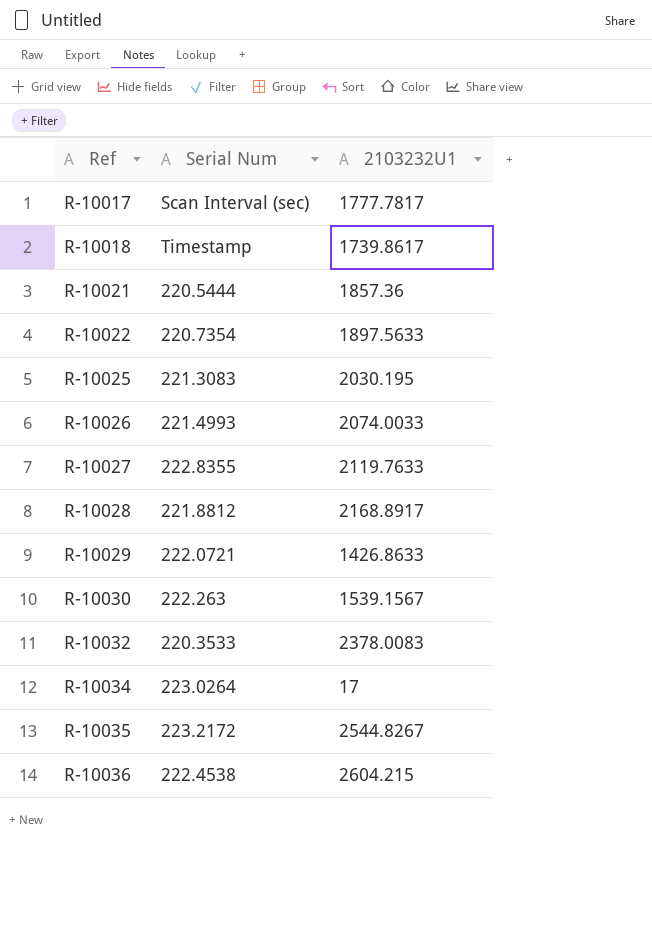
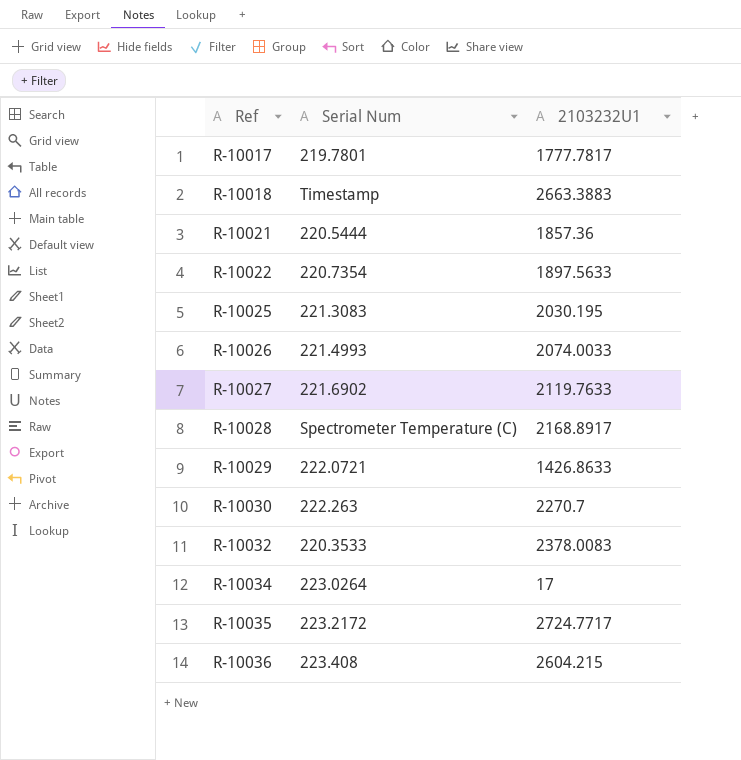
R-10017 | Serial Num: Scan Interval (sec) -> 219.7801
R-10018 | 2103232U1: 1739.8617 -> 2663.3883
R-10027 | Serial Num: 222.8355 -> 221.6902
R-10028 | Serial Num: 221.8812 -> Spectrometer Temperature (C)
R-10030 | 2103232U1: 1539.1567 -> 2270.7
R-10035 | 2103232U1: 2544.8267 -> 2724.7717
R-10036 | Serial Num: 222.4538 -> 223.408

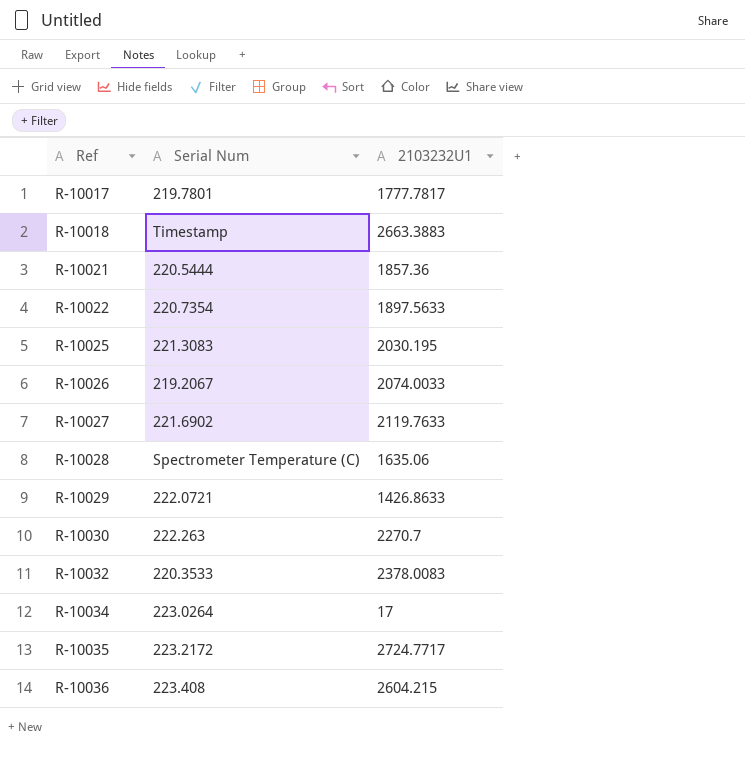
R-10026 | Serial Num: 221.4993 -> 219.2067
R-10028 | 2103232U1: 2168.8917 -> 1635.06

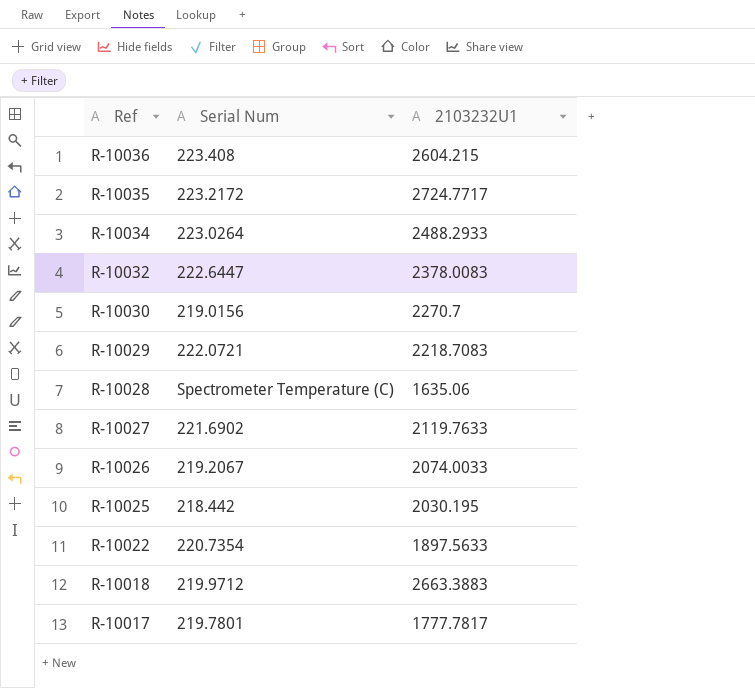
row order: Ref ascending -> Ref descending
row R-10021: 220.5444 | 1857.36 -> none
R-10034 | 2103232U1: 17 -> 2488.2933
R-10032 | Serial Num: 220.3533 -> 222.6447
R-10030 | Serial Num: 222.263 -> 219.0156
R-10029 | 2103232U1: 1426.8633 -> 2218.7083
R-10025 | Serial Num: 221.3083 -> 218.442
R-10018 | Serial Num: Timestamp -> 219.9712

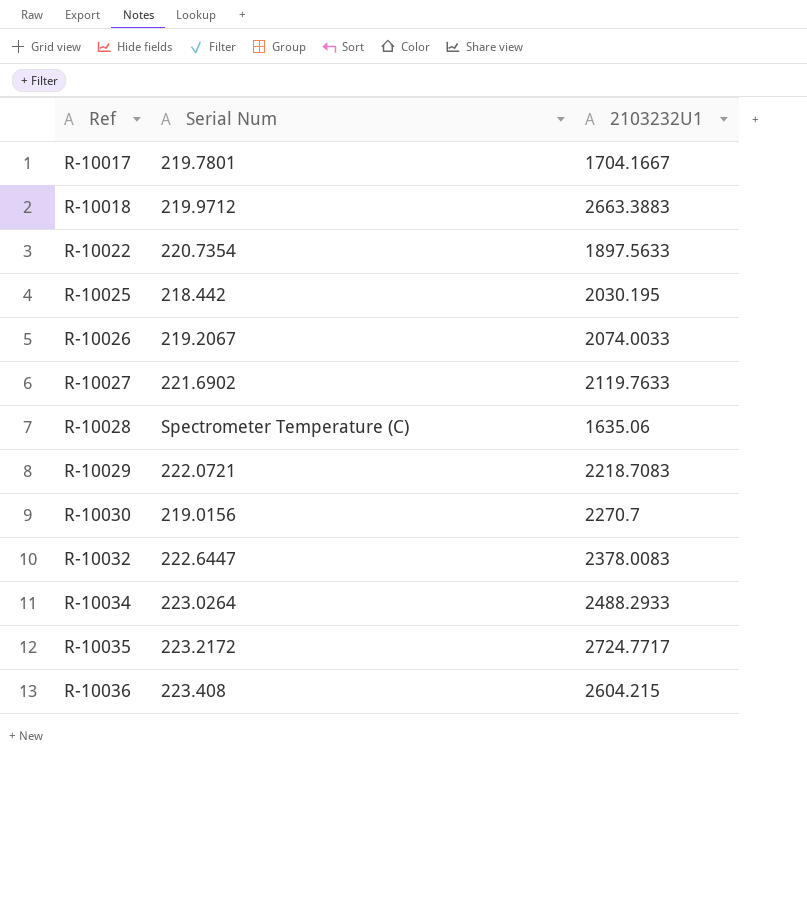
row order: Ref descending -> Ref ascending
R-10017 | 2103232U1: 1777.7817 -> 1704.1667

